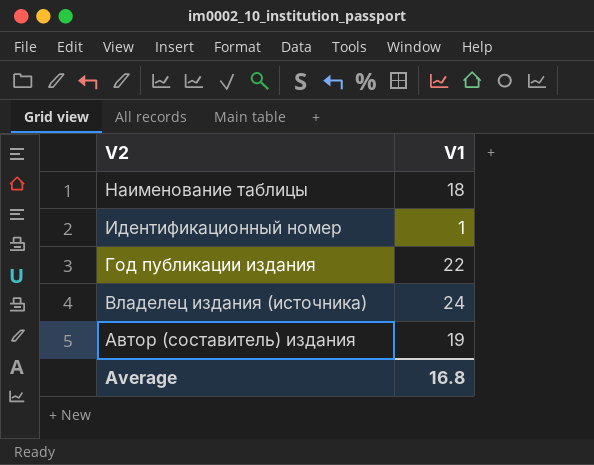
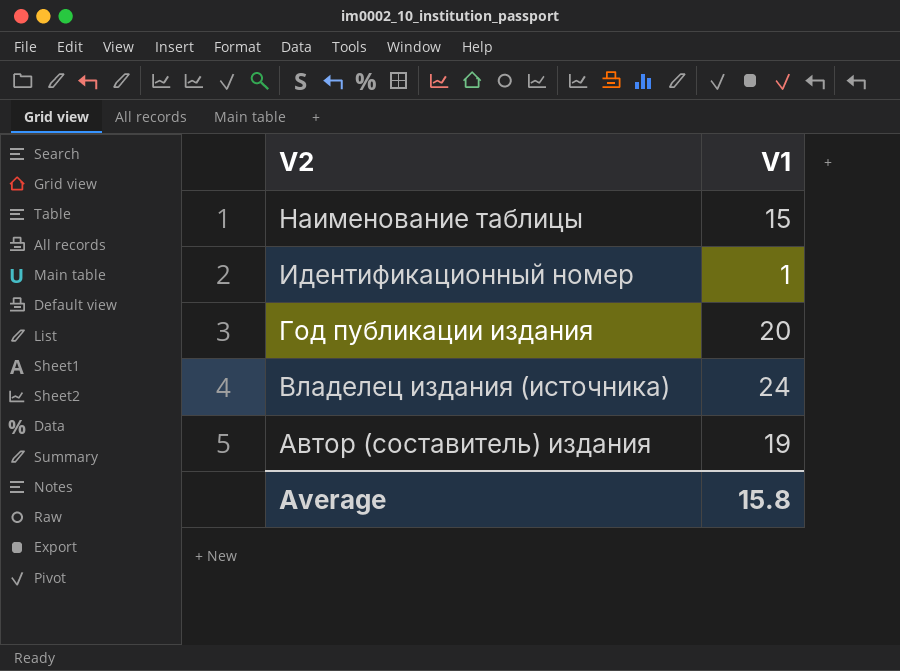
Наименование таблицы | V1: 18 -> 15
Год публикации издания | V1: 22 -> 20
Average | V1: 16.8 -> 15.8

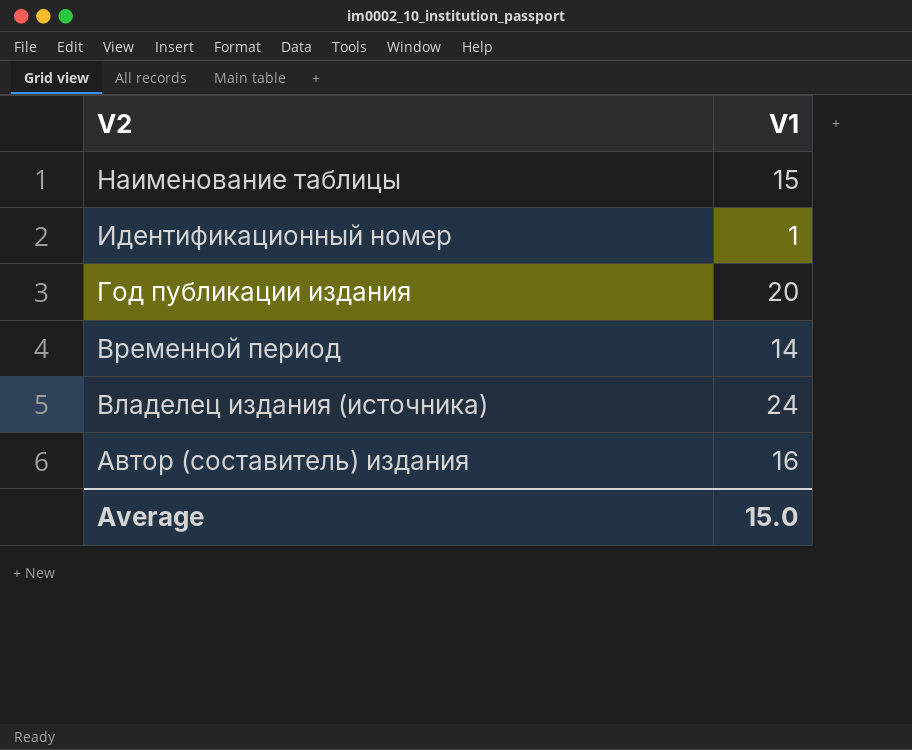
row Временной период: none -> 14
Автор (составитель) издания | V1: 19 -> 16
Average | V1: 15.8 -> 15.0

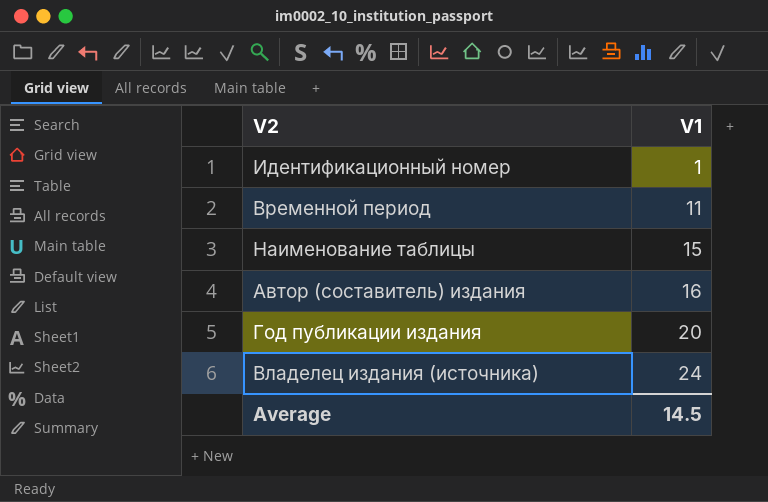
row order: V2 descending -> V1 ascending
Временной период | V1: 14 -> 11
Average | V1: 15.0 -> 14.5

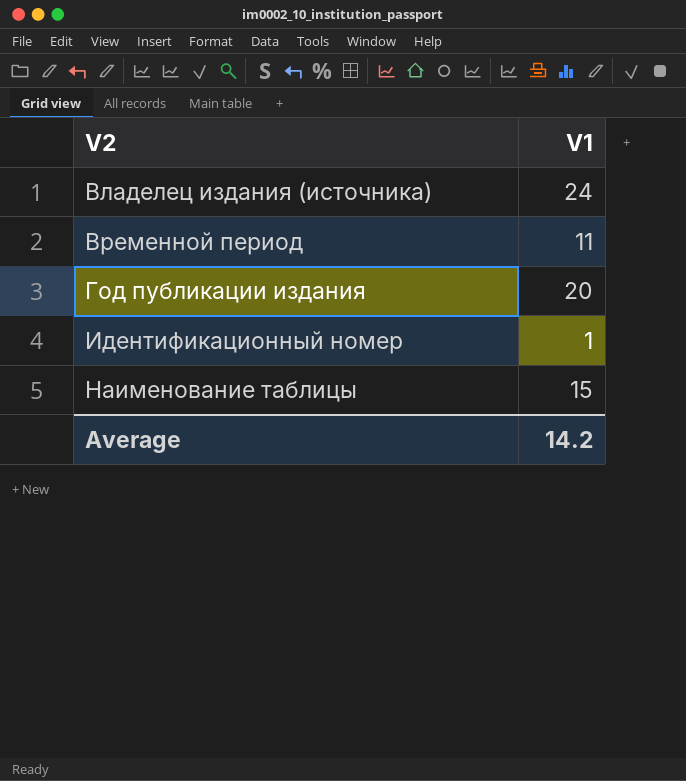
row order: V1 ascending -> V2 ascending
row Автор (составитель) издания: 16 -> none
Average | V1: 14.5 -> 14.2

